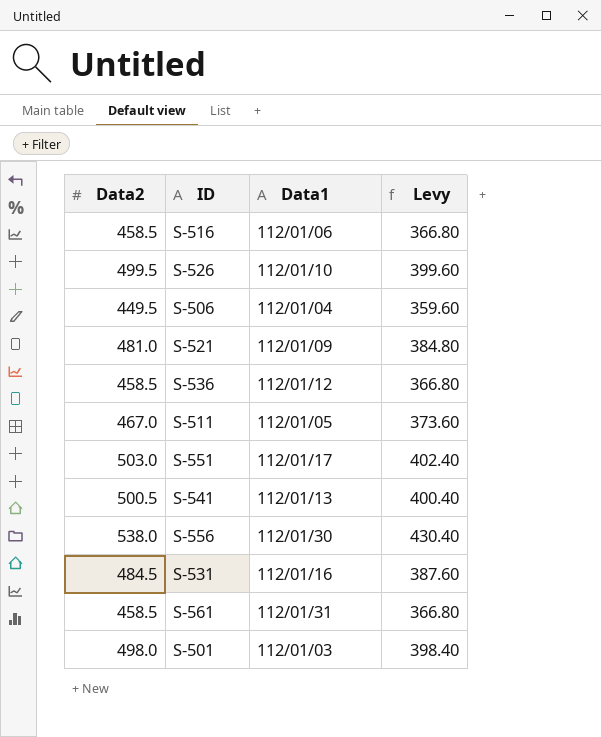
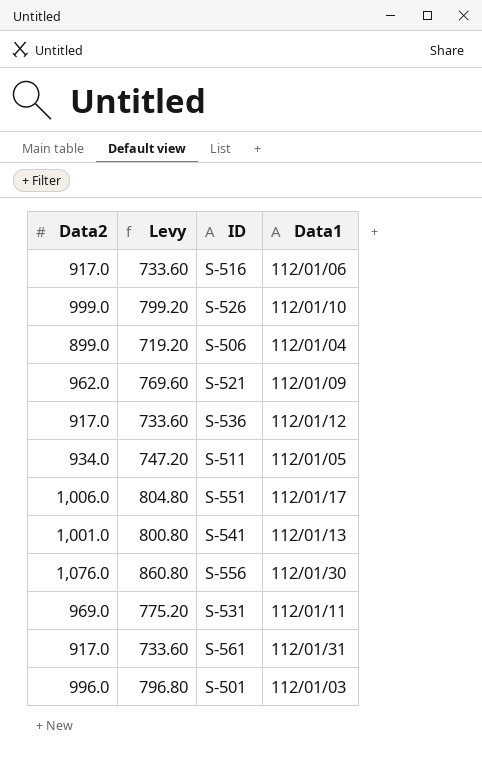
column Levy | position: 4 -> 2
S-516 | Data2: 458.5 -> 917.0
S-516 | Levy: 366.80 -> 733.60
S-526 | Data2: 499.5 -> 999.0
S-526 | Levy: 399.60 -> 799.20
S-506 | Data2: 449.5 -> 899.0
S-506 | Levy: 359.60 -> 719.20
S-521 | Data2: 481.0 -> 962.0
S-521 | Levy: 384.80 -> 769.60
S-536 | Data2: 458.5 -> 917.0
S-536 | Levy: 366.80 -> 733.60
S-511 | Data2: 467.0 -> 934.0
S-511 | Levy: 373.60 -> 747.20
S-551 | Data2: 503.0 -> 1,006.0
S-551 | Levy: 402.40 -> 804.80
S-541 | Data2: 500.5 -> 1,001.0
S-541 | Levy: 400.40 -> 800.80
S-556 | Data2: 538.0 -> 1,076.0
S-556 | Levy: 430.40 -> 860.80
S-531 | Data2: 484.5 -> 969.0
S-531 | Levy: 387.60 -> 775.20
S-531 | Data1: 112/01/16 -> 112/01/11
S-561 | Data2: 458.5 -> 917.0
S-561 | Levy: 366.80 -> 733.60
S-501 | Data2: 498.0 -> 996.0
S-501 | Levy: 398.40 -> 796.80

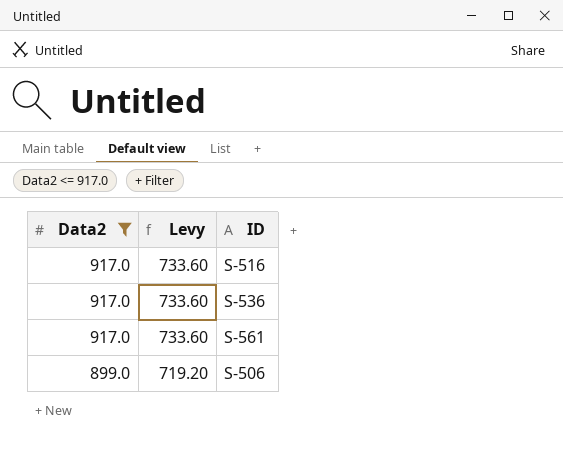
filter: none -> Data2 <= 917.0
row order: none -> Data2 descending
column Data1 | position: 4 -> none

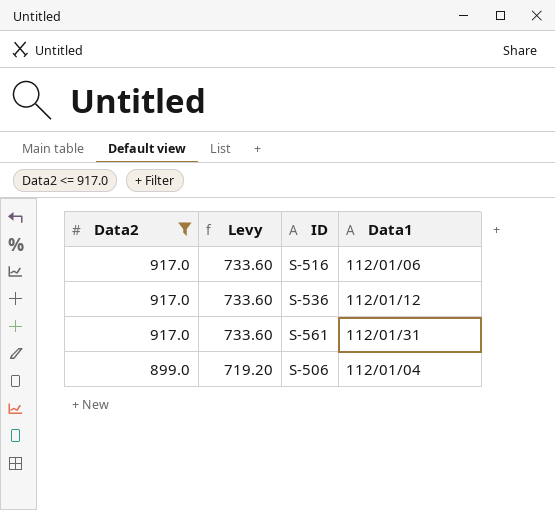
column Data1 | position: none -> 4

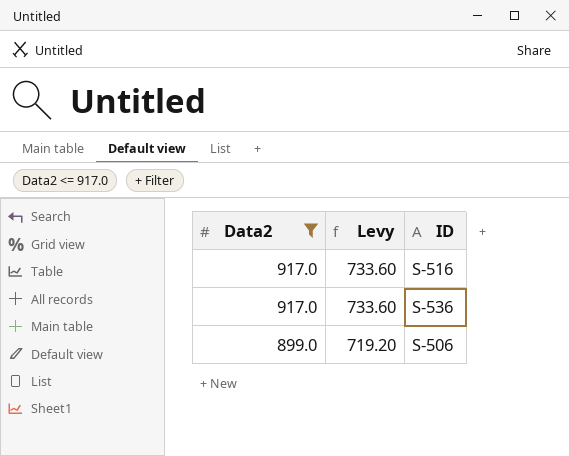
column Data1 | position: 4 -> none
row S-561: 917.0 | 733.60 | 112/01/31 -> none

